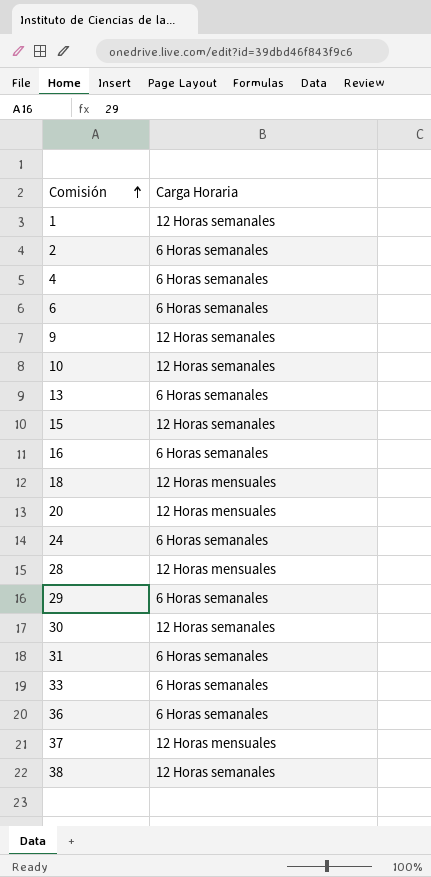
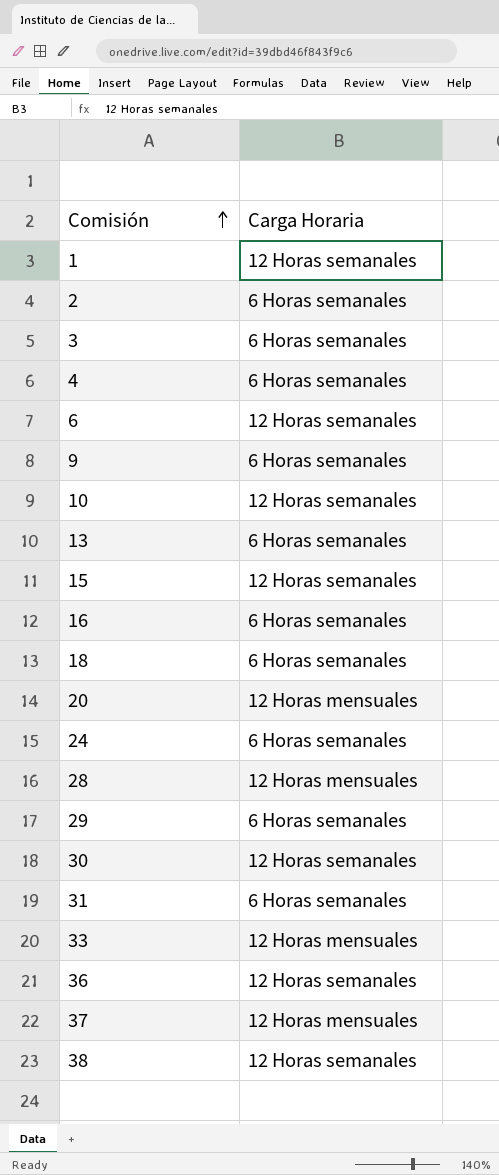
row 3: none -> 6 Horas semanales
6 | Carga Horaria: 6 Horas semanales -> 12 Horas semanales
9 | Carga Horaria: 12 Horas semanales -> 6 Horas semanales
18 | Carga Horaria: 12 Horas mensuales -> 6 Horas semanales
33 | Carga Horaria: 6 Horas semanales -> 12 Horas mensuales
36 | Carga Horaria: 6 Horas semanales -> 12 Horas semanales

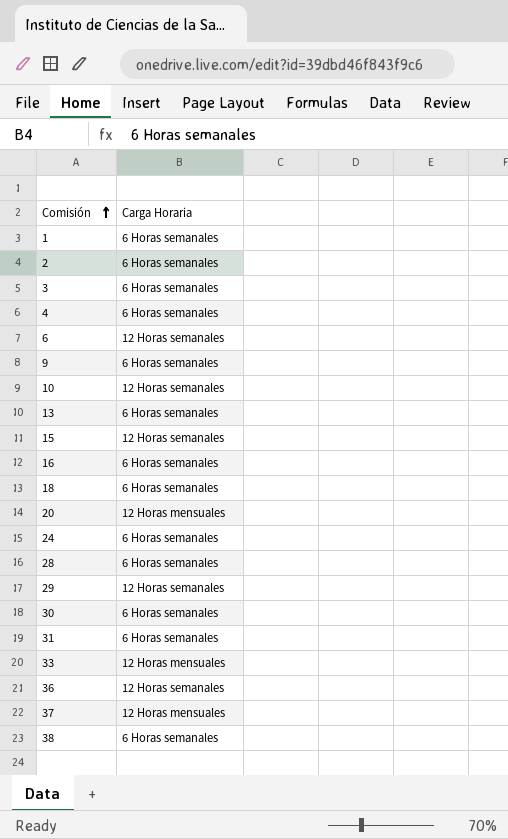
1 | Carga Horaria: 12 Horas semanales -> 6 Horas semanales
28 | Carga Horaria: 12 Horas mensuales -> 6 Horas semanales
29 | Carga Horaria: 6 Horas semanales -> 12 Horas semanales
30 | Carga Horaria: 12 Horas semanales -> 6 Horas semanales
38 | Carga Horaria: 12 Horas semanales -> 6 Horas semanales

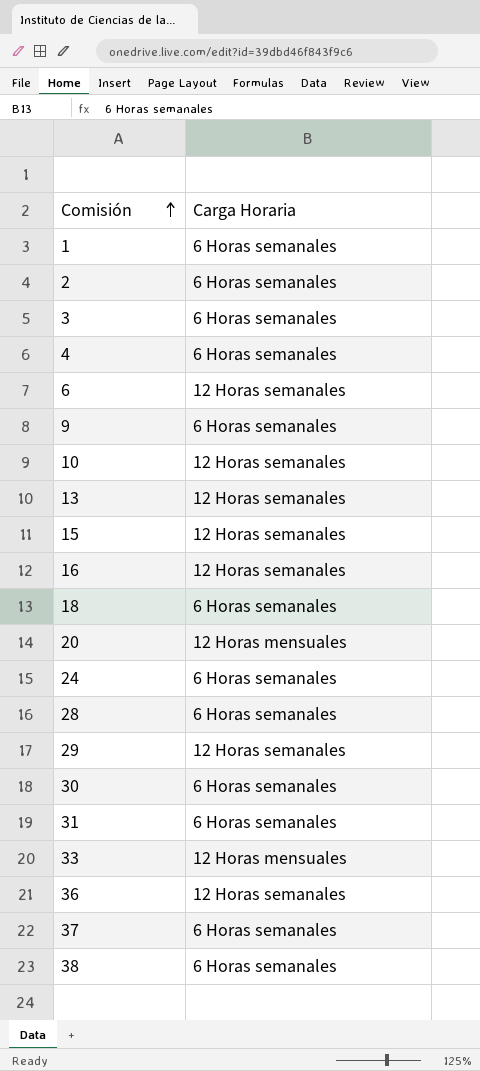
13 | Carga Horaria: 6 Horas semanales -> 12 Horas semanales
16 | Carga Horaria: 6 Horas semanales -> 12 Horas semanales
37 | Carga Horaria: 12 Horas mensuales -> 6 Horas semanales

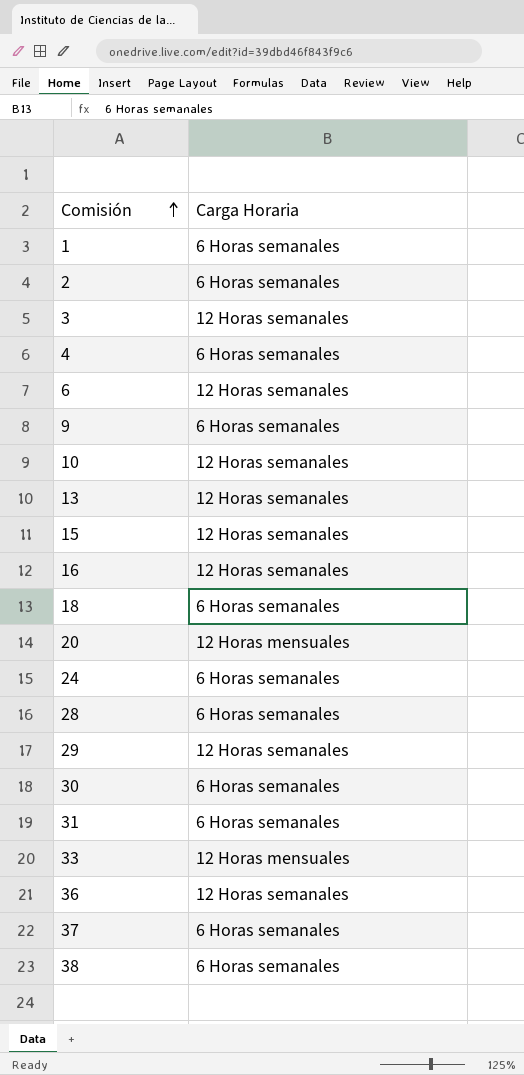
3 | Carga Horaria: 6 Horas semanales -> 12 Horas semanales

